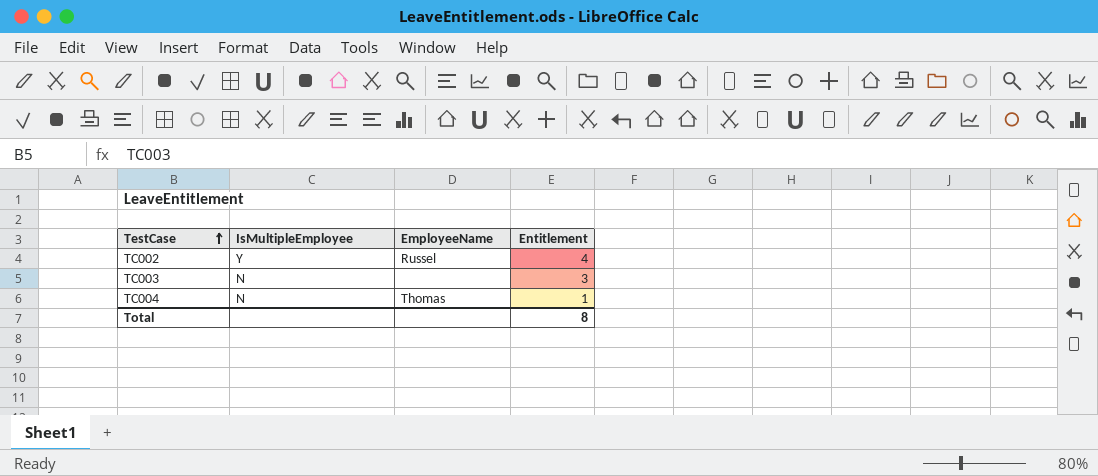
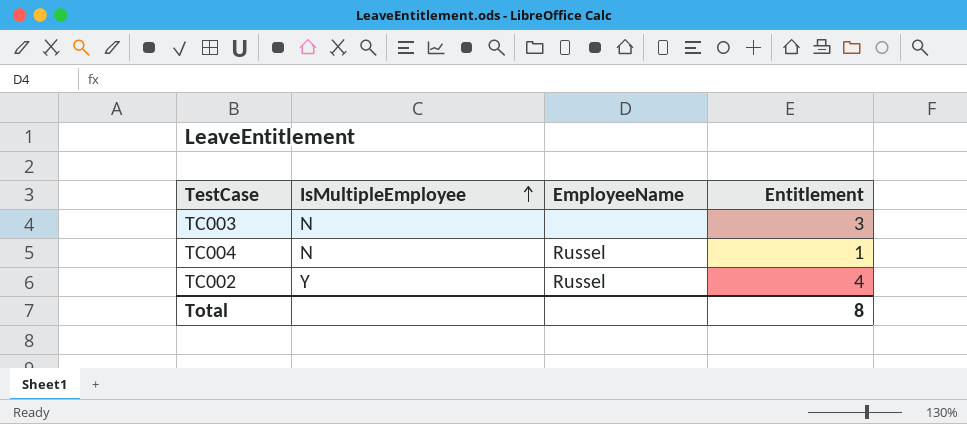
row order: TestCase ascending -> IsMultipleEmployee ascending
TC004 | EmployeeName: Thomas -> Russel

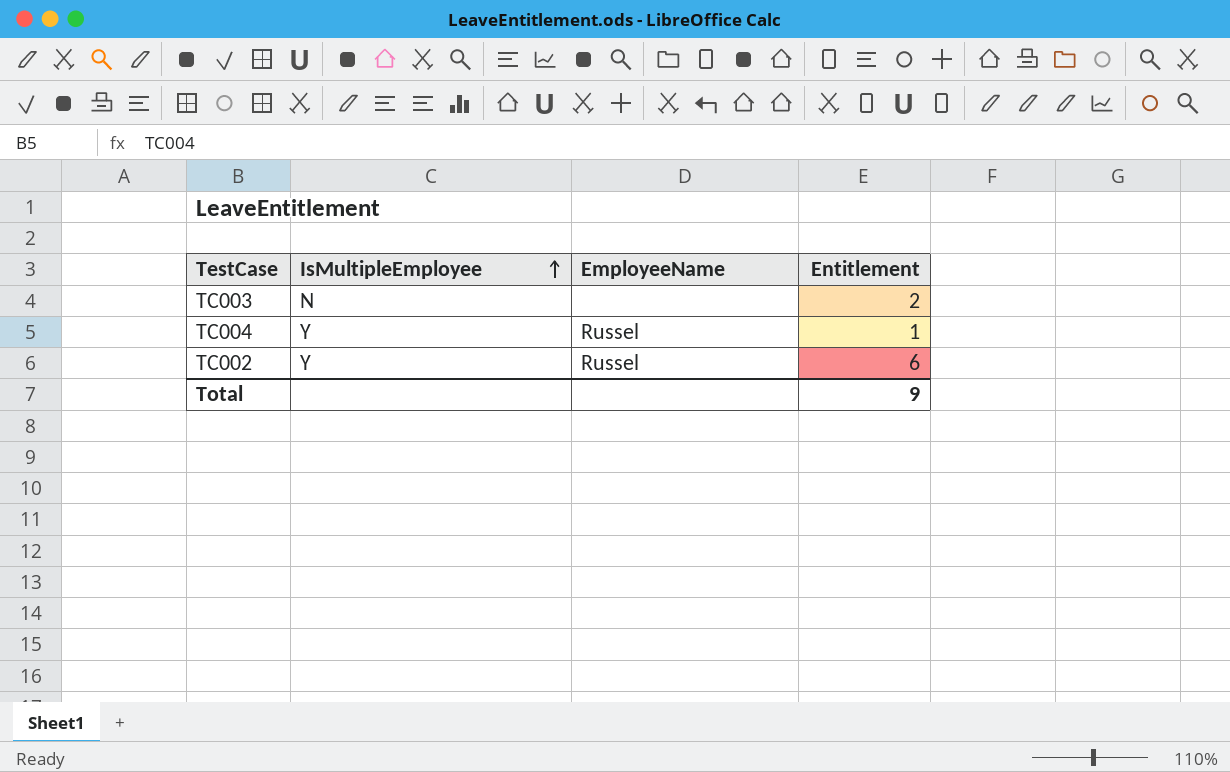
TC003 | Entitlement: 3 -> 2
TC004 | IsMultipleEmployee: N -> Y
TC002 | Entitlement: 4 -> 6
Total | Entitlement: 8 -> 9

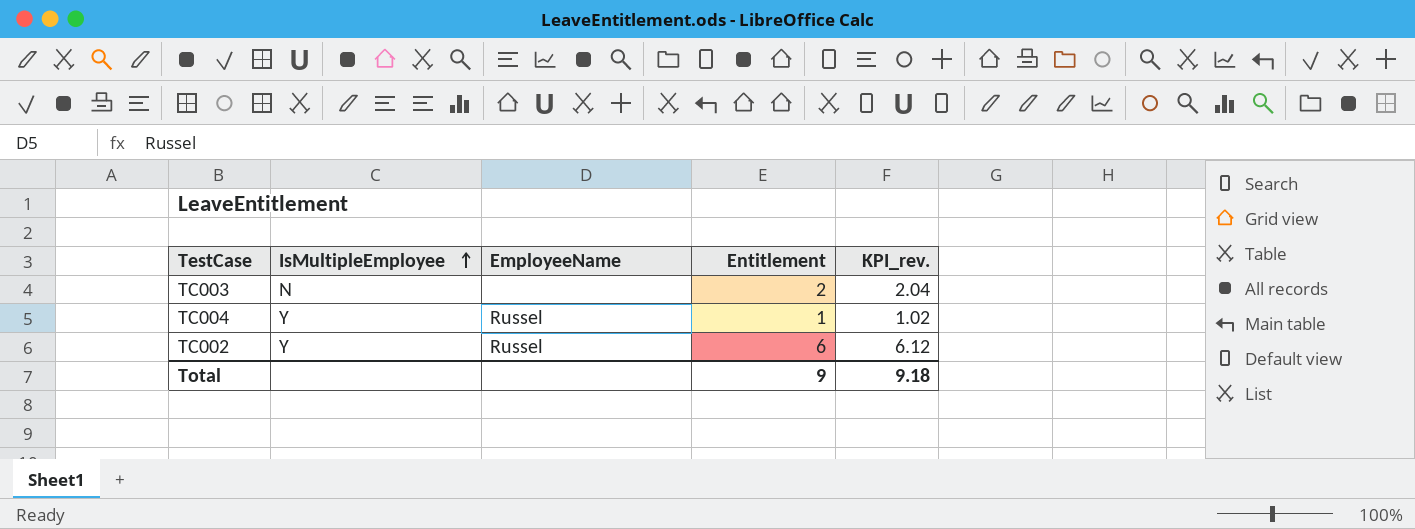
column KPI_rev. | formula: none -> [Entitlement] * 1.02

